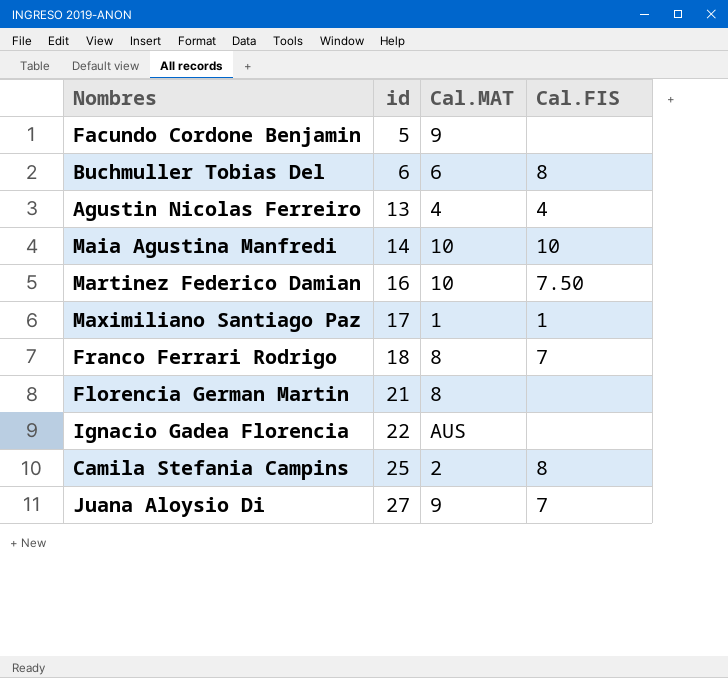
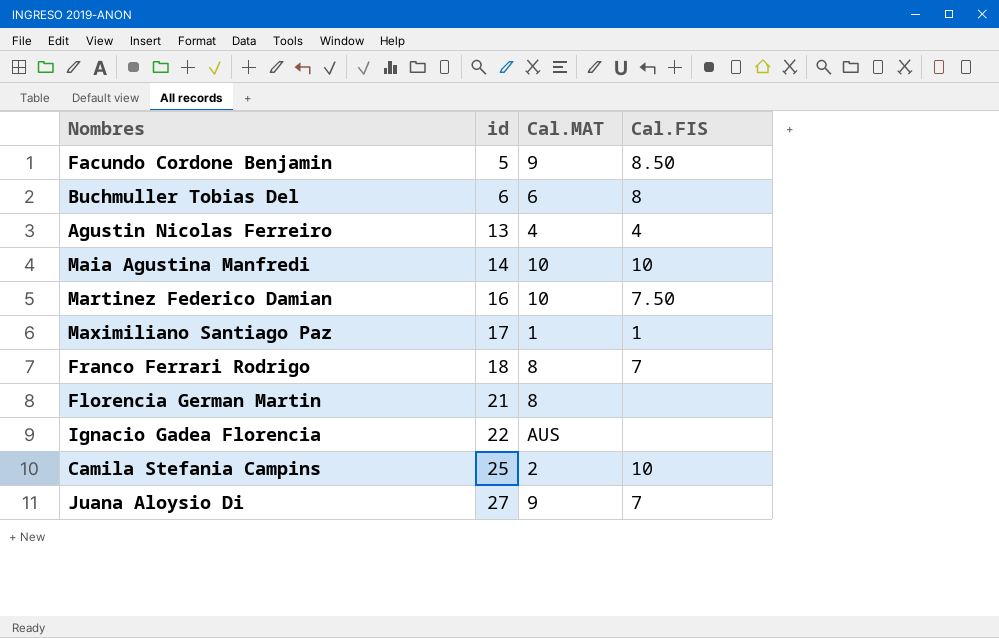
Facundo Cordone Benjamin | Cal.FIS: none -> 8.50
Camila Stefania Campins | Cal.FIS: 8 -> 10

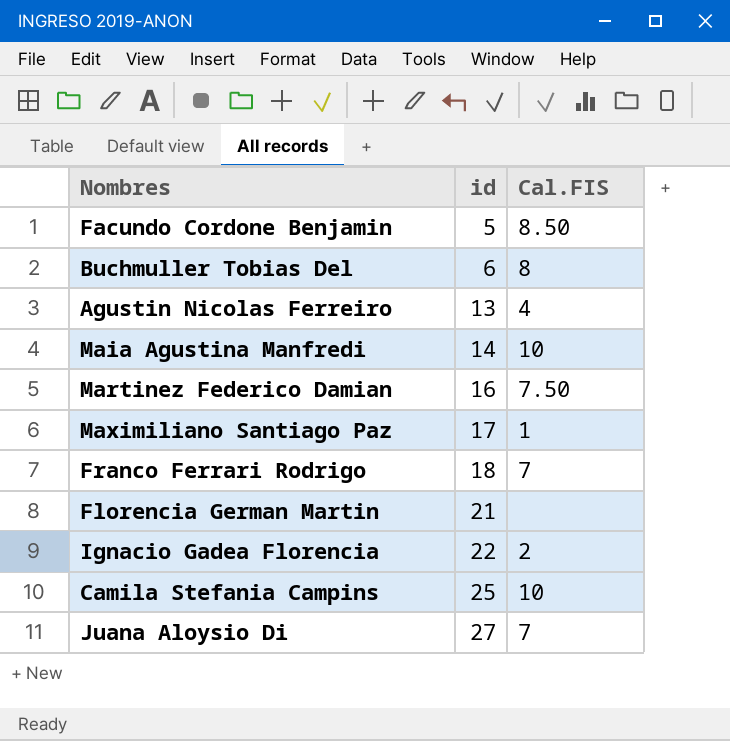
column Cal.MAT | position: 3 -> none
Ignacio Gadea Florencia | Cal.FIS: none -> 2

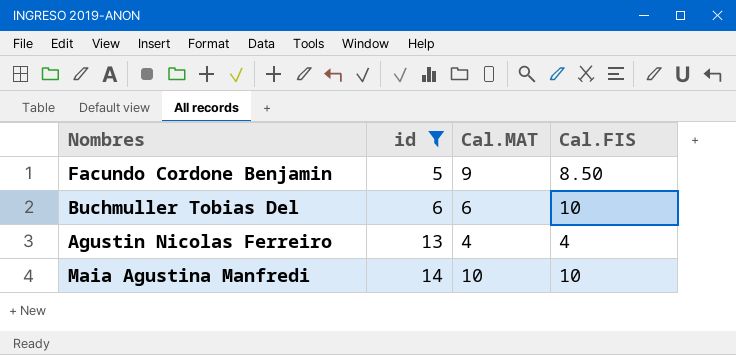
filter: none -> id <= 14
column Cal.MAT | position: none -> 3
Buchmuller Tobias Del | Cal.FIS: 8 -> 10

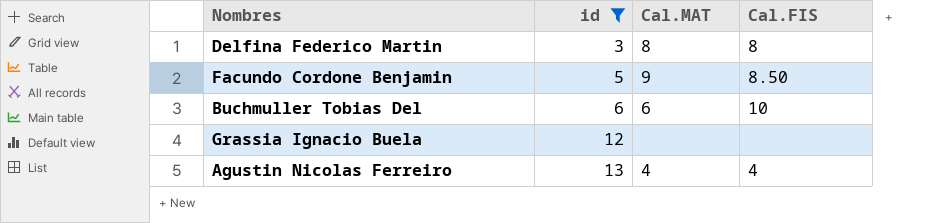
row Maia Agustina Manfredi: 14 | 10 | 10 -> none
row Delfina Federico Martin: none -> 3 | 8 | 8
row Grassia Ignacio Buela: none -> 12 | none | none

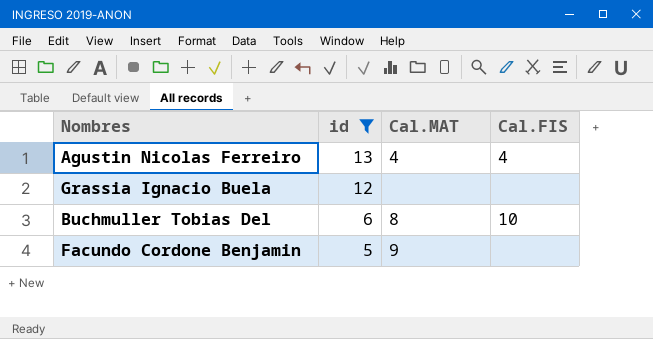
row order: id ascending -> id descending
row Delfina Federico Martin: 3 | 8 | 8 -> none
Buchmuller Tobias Del | Cal.MAT: 6 -> 8
Facundo Cordone Benjamin | Cal.FIS: 8.50 -> none

